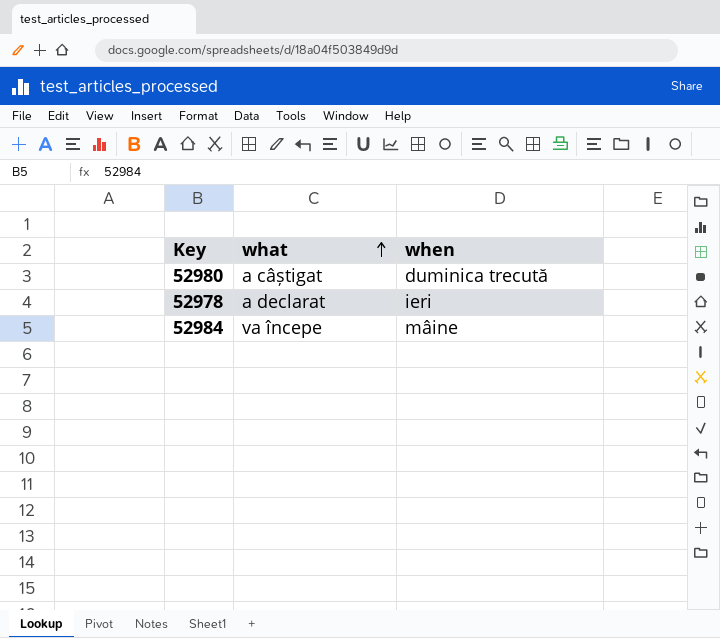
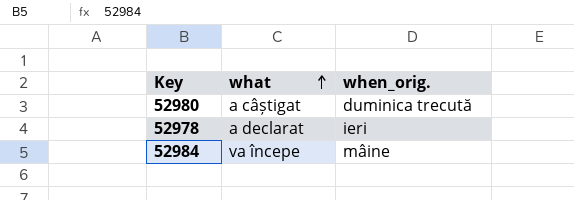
column name: when -> when_orig.

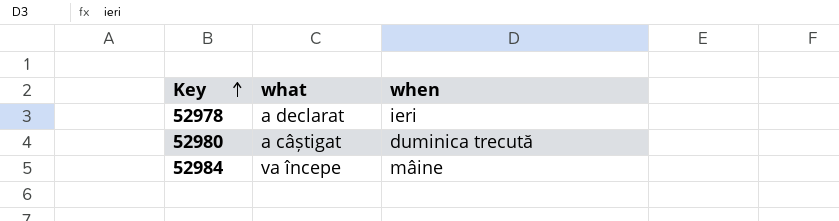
row order: what ascending -> Key ascending
column name: when_orig. -> when

